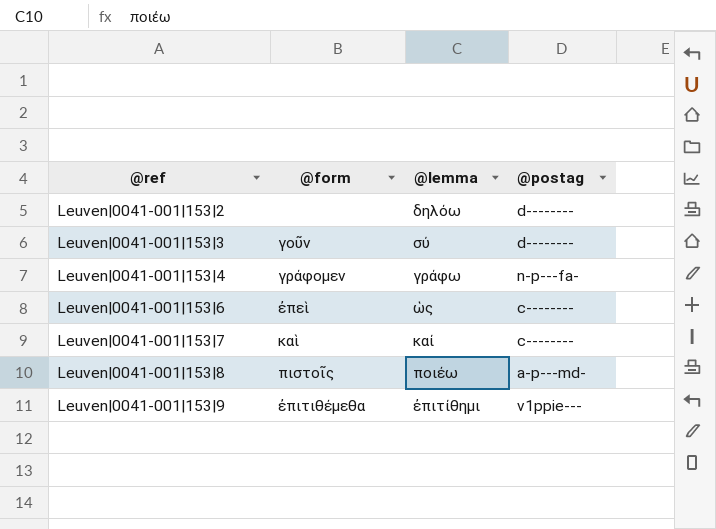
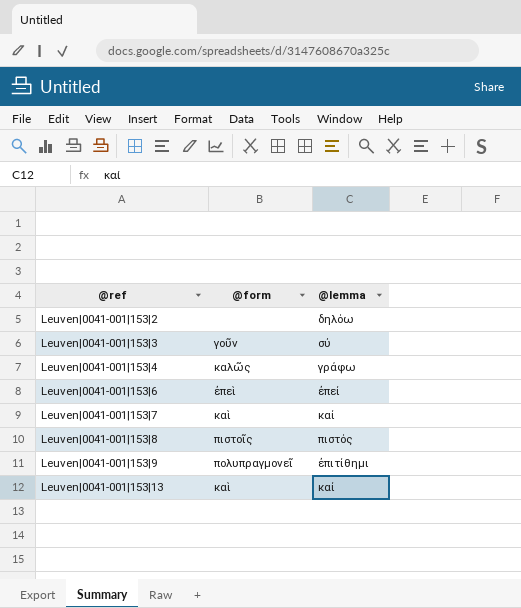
column @postag | position: 4 -> none
Leuven|0041-001|153|4 | @form: γράφομεν -> καλῶς
Leuven|0041-001|153|6 | @lemma: ὡς -> ἐπεί
Leuven|0041-001|153|8 | @lemma: ποιέω -> πιστός
Leuven|0041-001|153|9 | @form: ἐπιτιθέμεθα -> πολυπραγμονεῖ
row Leuven|0041-001|153|13: none -> καὶ | καί

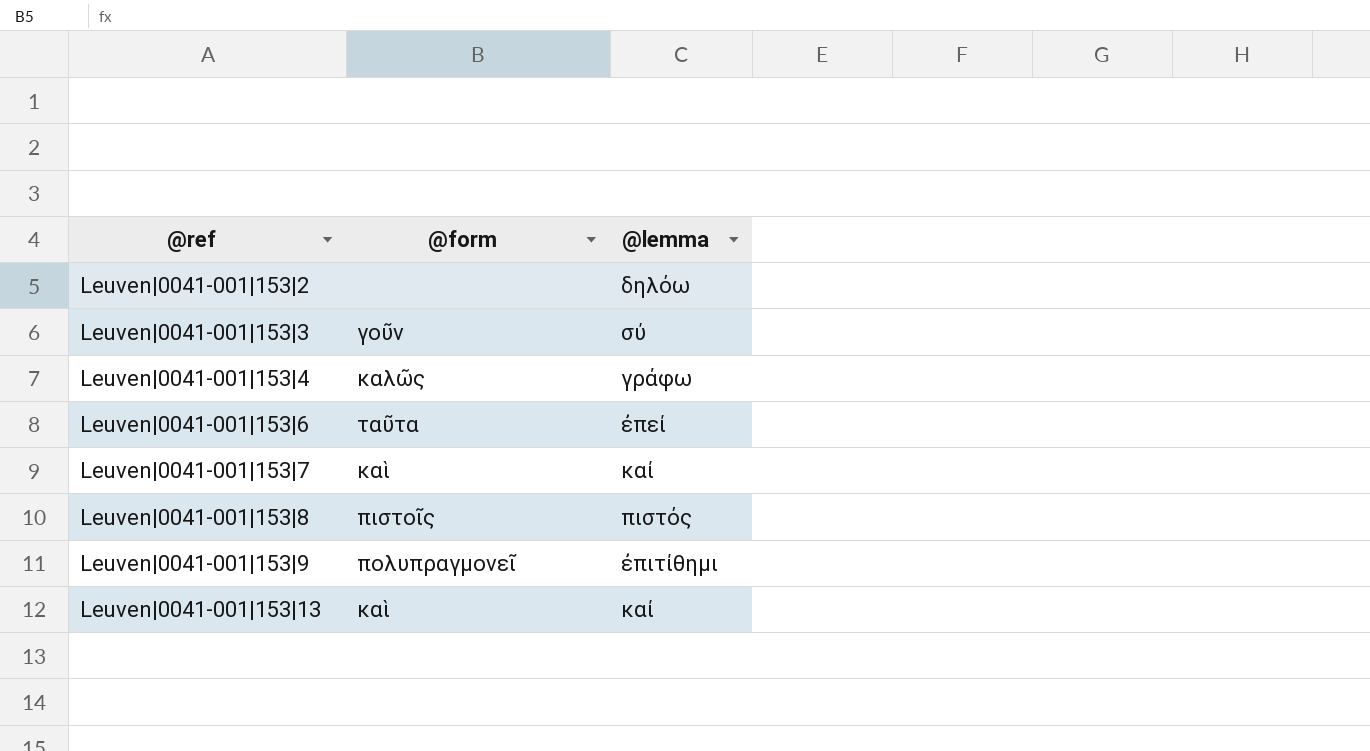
Leuven|0041-001|153|6 | @form: ἐπεὶ -> ταῦτα

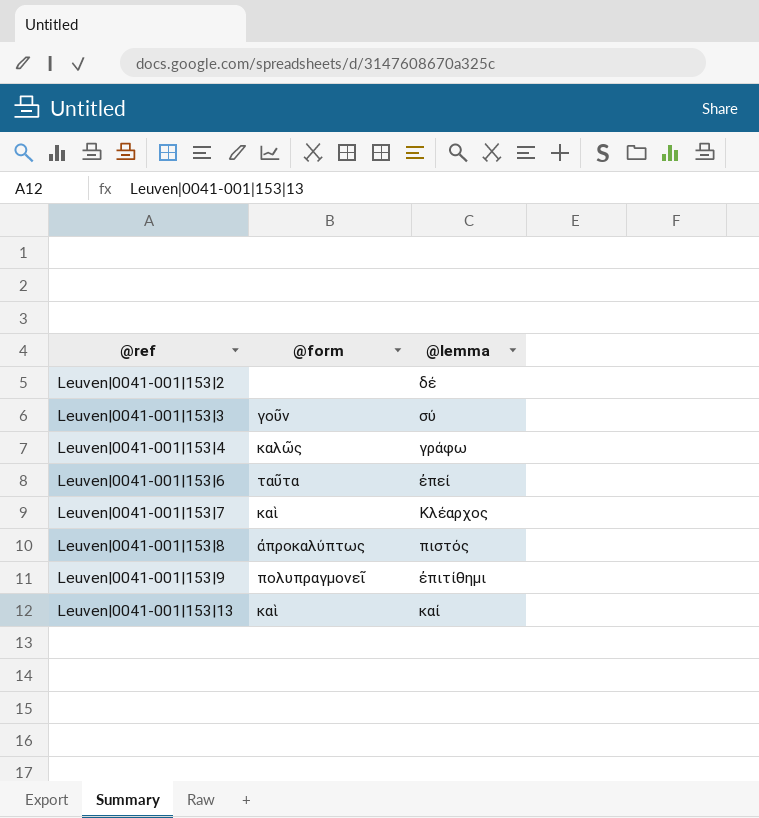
Leuven|0041-001|153|2 | @lemma: δηλόω -> δέ
Leuven|0041-001|153|7 | @lemma: καί -> Κλέαρχος
Leuven|0041-001|153|8 | @form: πιστοῖς -> ἀπροκαλύπτως

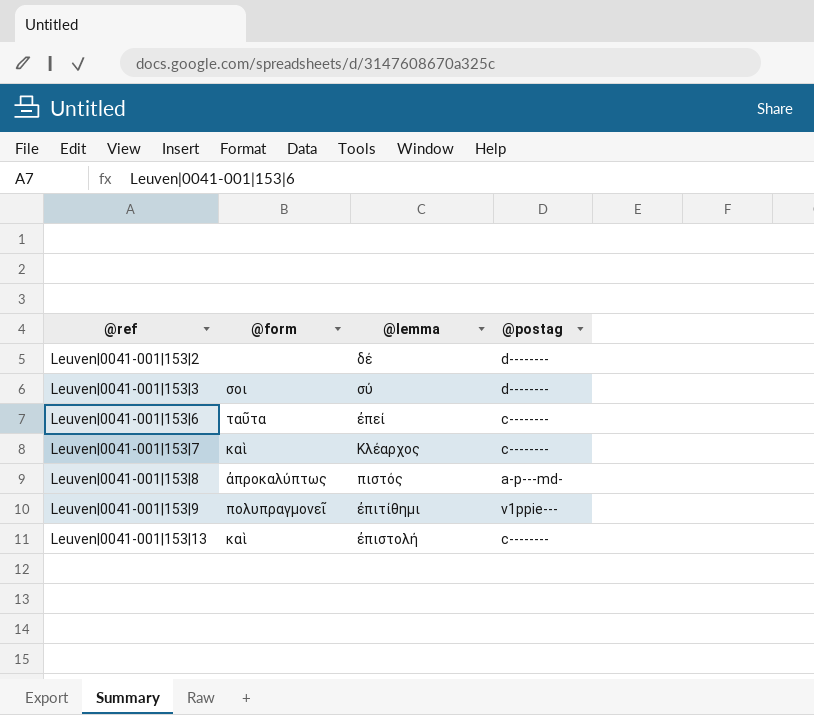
column @postag | position: none -> 4
row Leuven|0041-001|153|4: καλῶς | γράφω -> none
Leuven|0041-001|153|3 | @form: γοῦν -> σοι
Leuven|0041-001|153|13 | @lemma: καί -> ἐπιστολή

